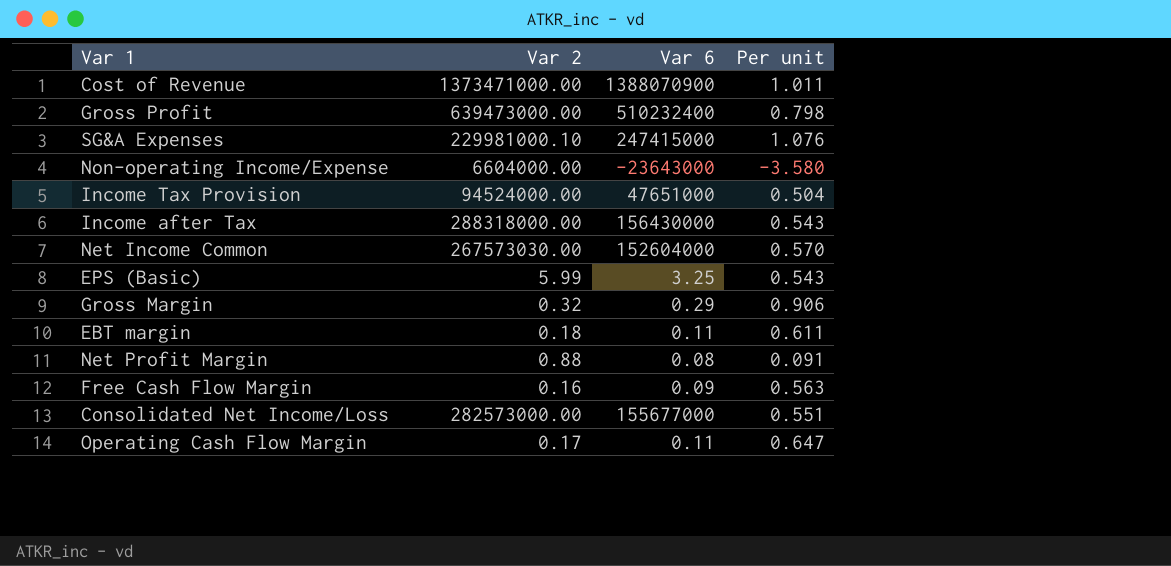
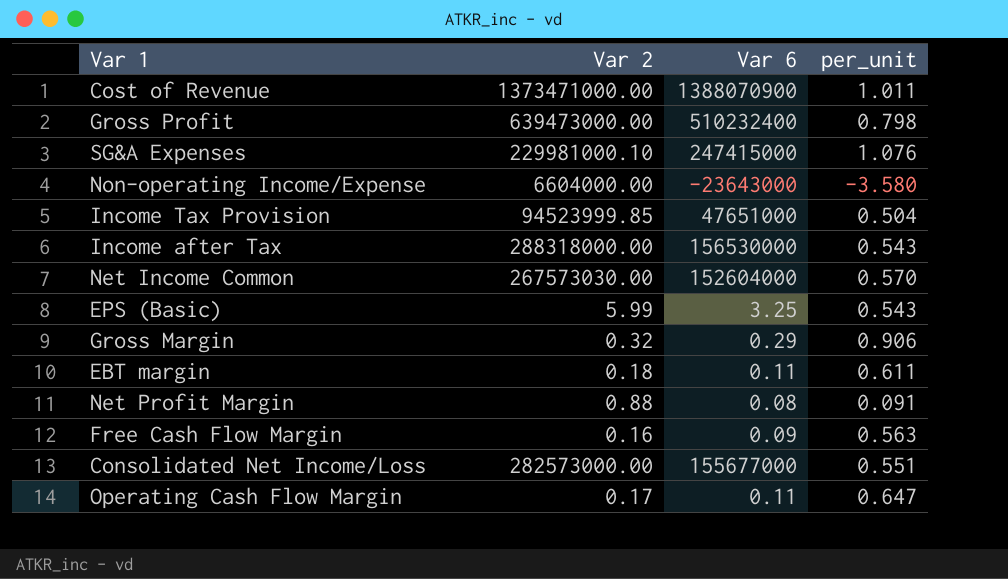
column name: Per unit -> per_unit
Income Tax Provision | Var 2: 94524000.00 -> 94523999.85
Income after Tax | Var 6: 156430000 -> 156530000

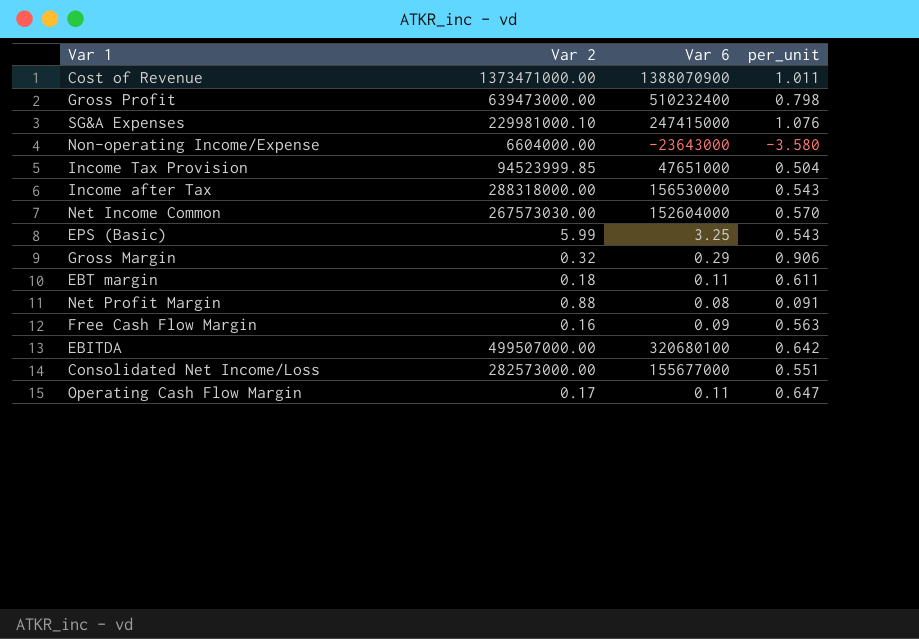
row EBITDA: none -> 499507000.00 | 320680100 | 0.642

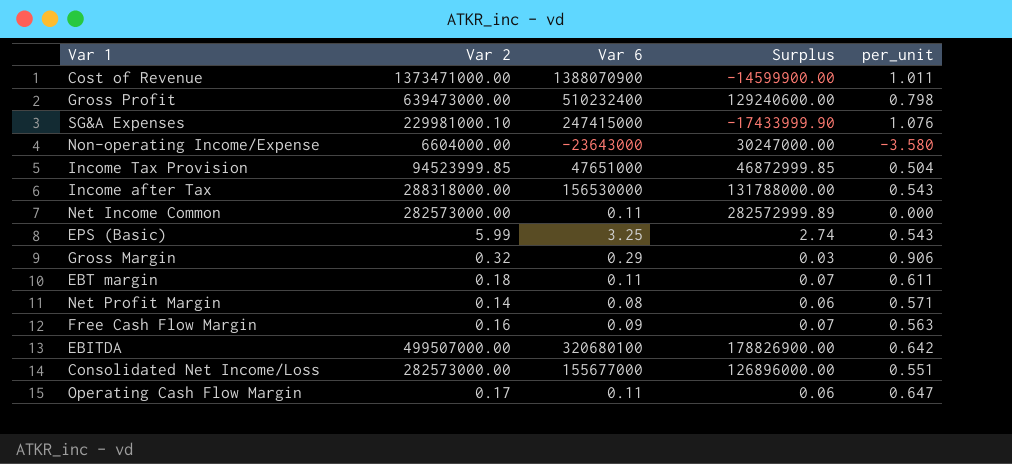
column Surplus | formula: none -> [Var 2] - [Var 6]
Net Income Common | Var 2: 267573030.00 -> 282573000.00
Net Income Common | Var 6: 152604000 -> 0.11
Net Income Common | per_unit: 0.570 -> 0.000
Net Profit Margin | Var 2: 0.88 -> 0.14
Net Profit Margin | per_unit: 0.091 -> 0.571

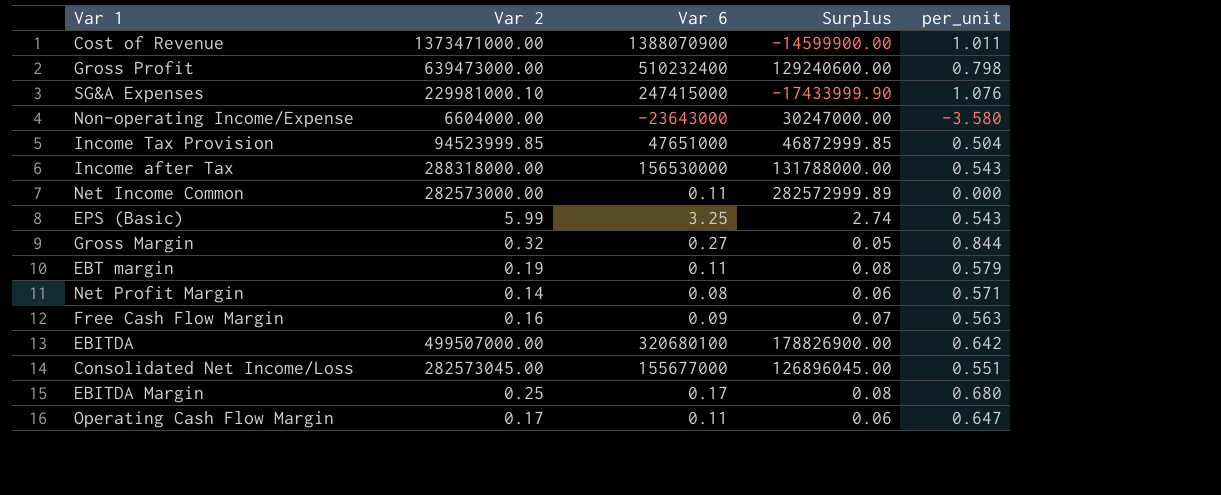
Gross Margin | Var 6: 0.29 -> 0.27
Gross Margin | Surplus: 0.03 -> 0.05
Gross Margin | per_unit: 0.906 -> 0.844
EBT margin | Var 2: 0.18 -> 0.19
EBT margin | Surplus: 0.07 -> 0.08
EBT margin | per_unit: 0.611 -> 0.579
Consolidated Net Income/Loss | Var 2: 282573000.00 -> 282573045.00
Consolidated Net Income/Loss | Surplus: 126896000.00 -> 126896045.00
row EBITDA Margin: none -> 0.25 | 0.17 | 0.08 | 0.680

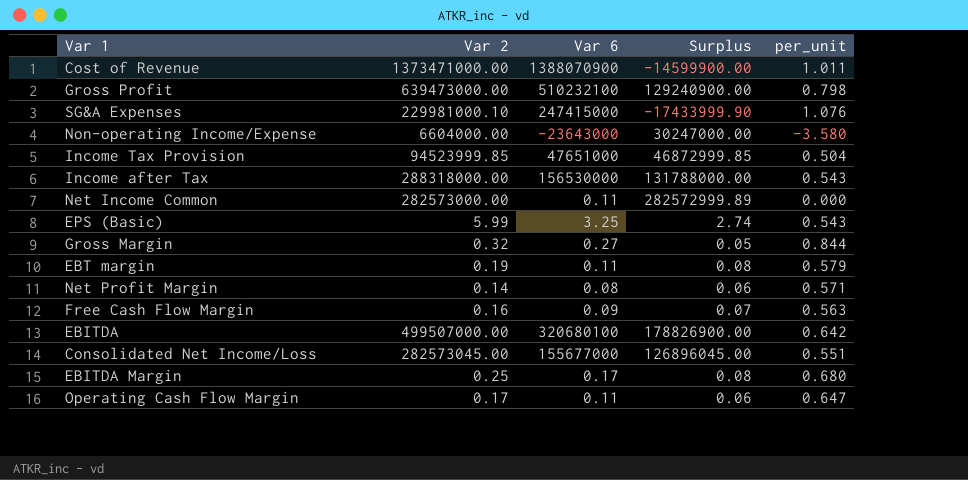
Gross Profit | Var 6: 510232400 -> 510232100
Gross Profit | Surplus: 129240600.00 -> 129240900.00

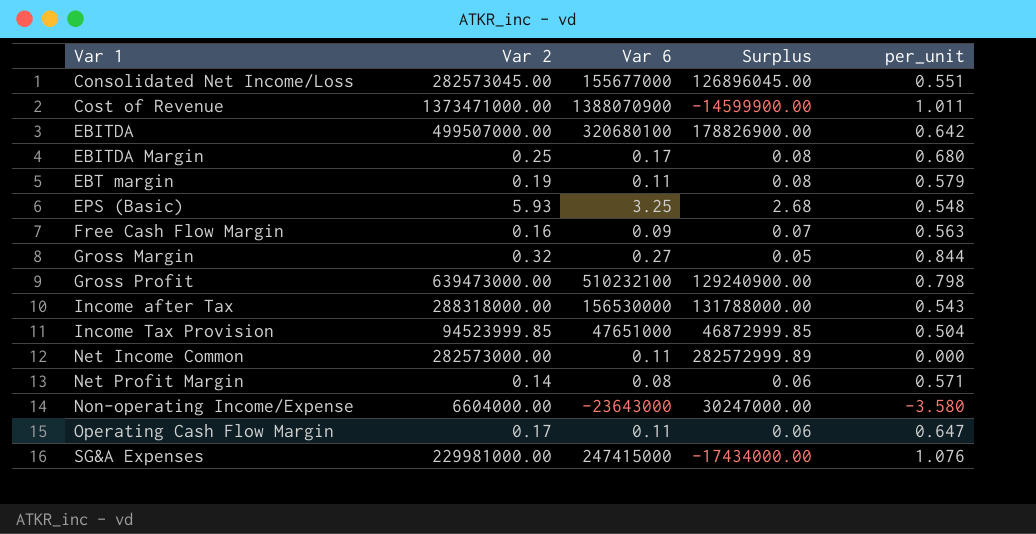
row order: none -> Var 1 ascending
EPS (Basic) | Var 2: 5.99 -> 5.93
EPS (Basic) | Surplus: 2.74 -> 2.68
EPS (Basic) | per_unit: 0.543 -> 0.548
SG&A Expenses | Var 2: 229981000.10 -> 229981000.00
SG&A Expenses | Surplus: -17433999.90 -> -17434000.00

